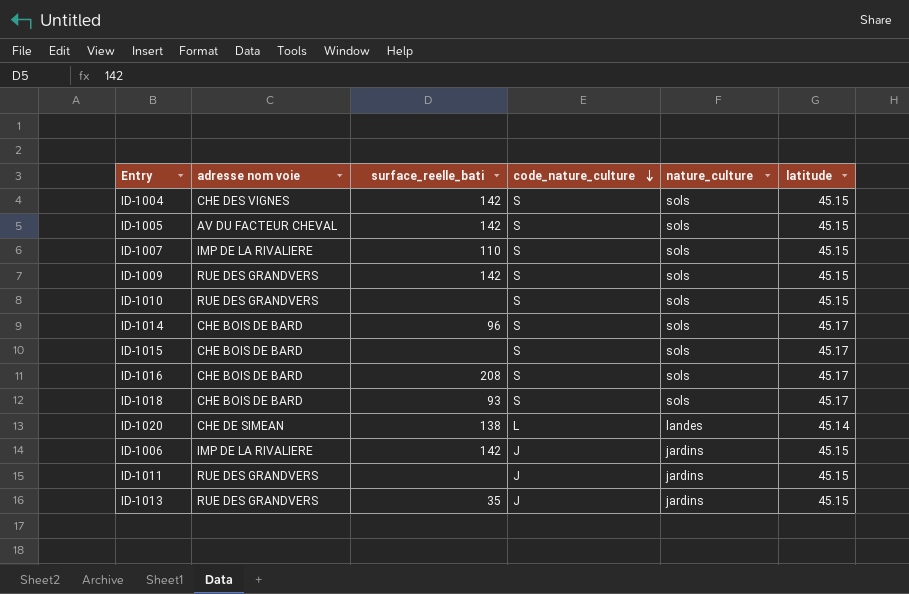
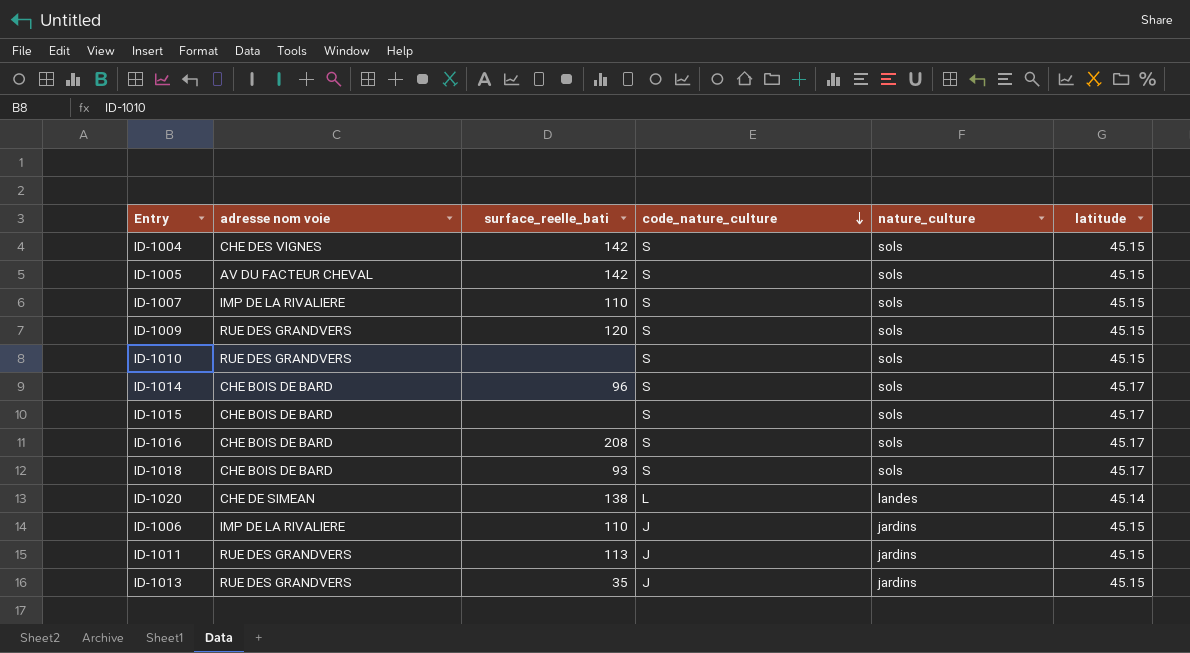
ID-1009 | surface_reelle_bati: 142 -> 120
ID-1006 | surface_reelle_bati: 142 -> 110
ID-1011 | surface_reelle_bati: none -> 113

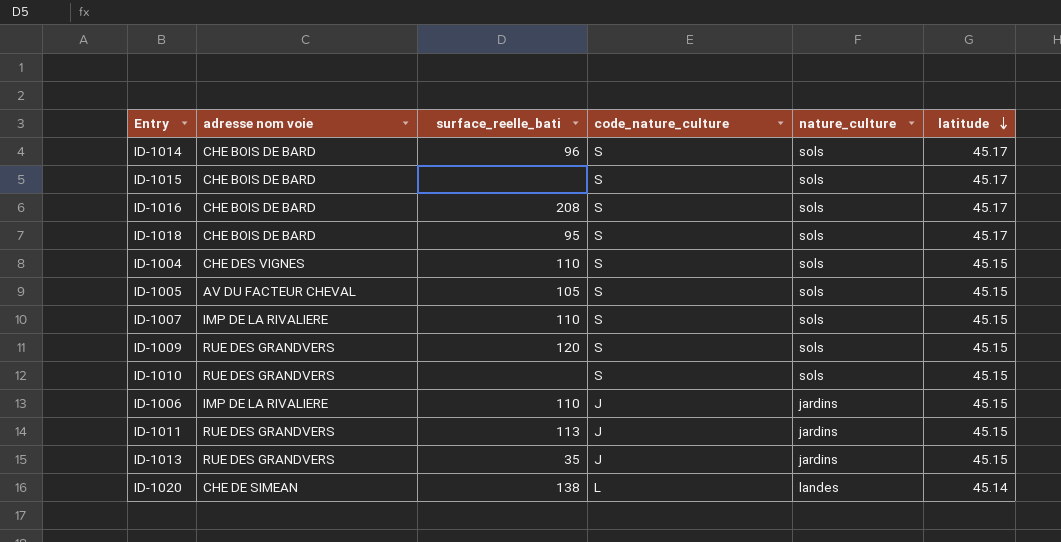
row order: code_nature_culture descending -> latitude descending
ID-1018 | surface_reelle_bati: 93 -> 95
ID-1004 | surface_reelle_bati: 142 -> 110
ID-1005 | surface_reelle_bati: 142 -> 105

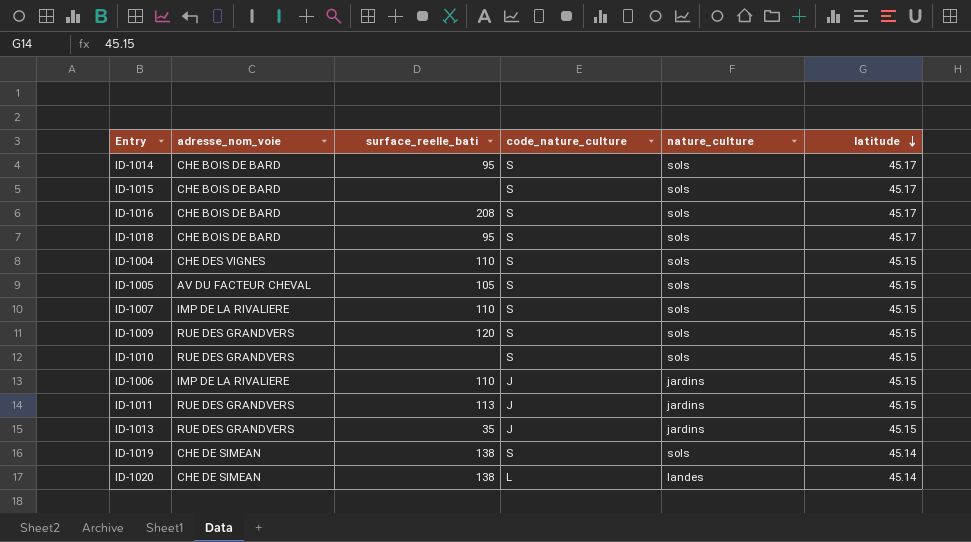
column name: adresse nom voie -> adresse_nom_voie
ID-1014 | surface_reelle_bati: 96 -> 95
row ID-1019: none -> CHE DE SIMEAN | 138 | S | sols | 45.14

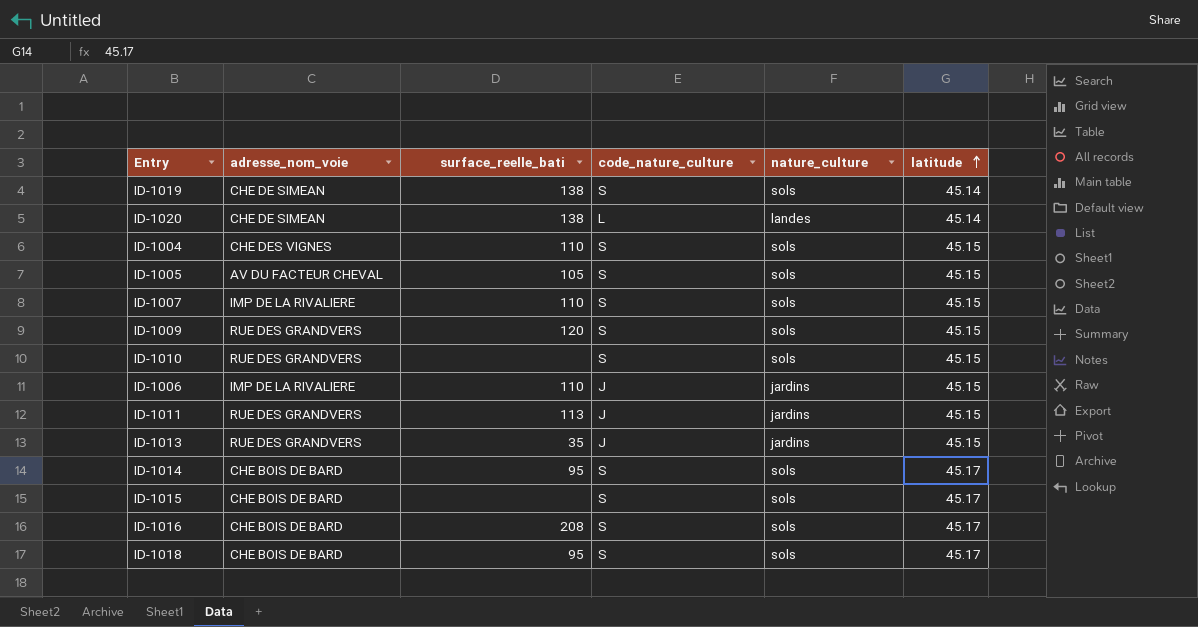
row order: latitude descending -> latitude ascending

